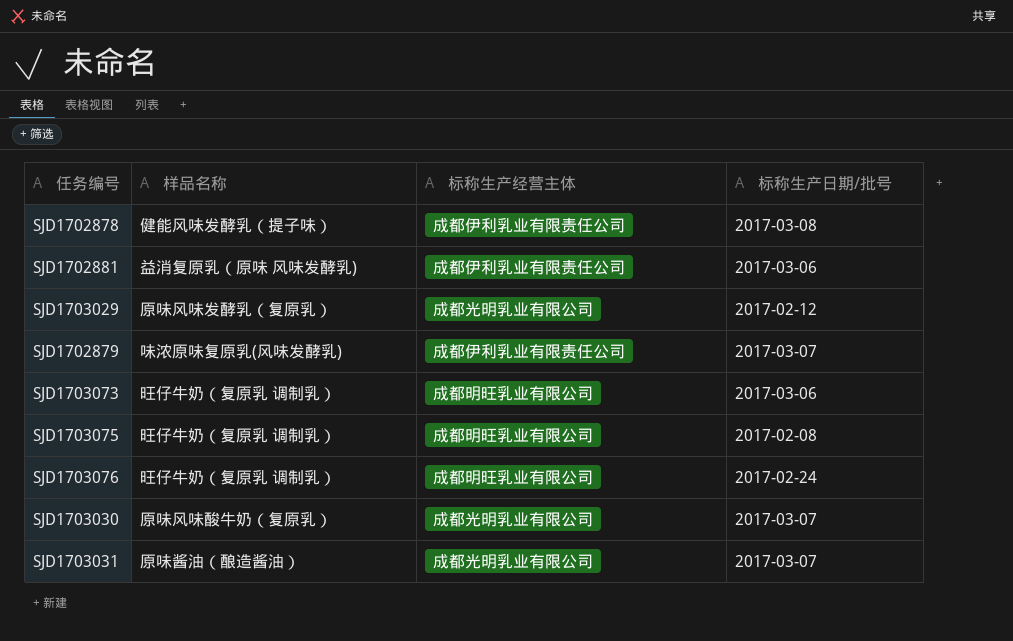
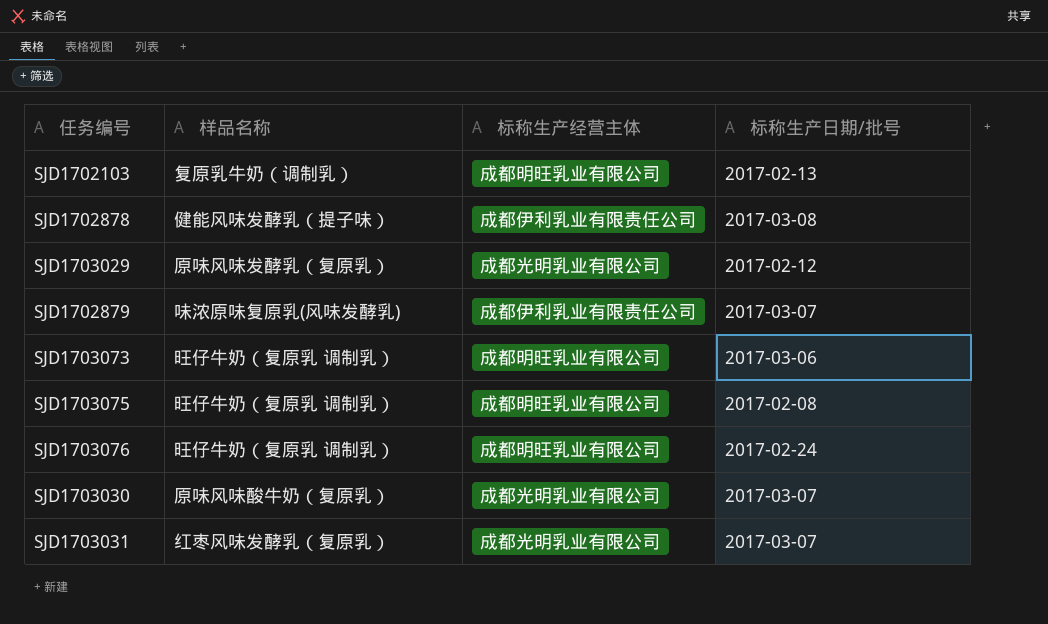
row SJD1702881: 益消复原乳（原味 风味发酵乳) | 成都伊利乳业有限责任公司 | 2017-03-06 -> none
row SJD1702103: none -> 复原乳牛奶（调制乳） | 成都明旺乳业有限公司 | 2017-02-13
SJD1703031 | 样品名称: 原味酱油（酿造酱油） -> 红枣风味发酵乳（复原乳）

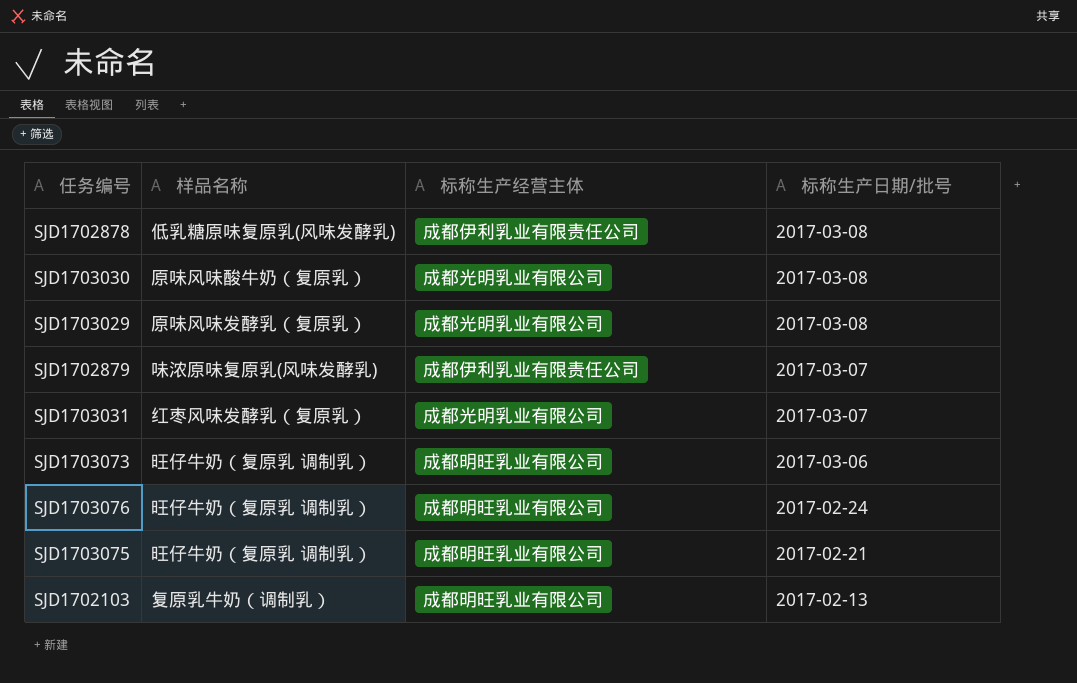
row order: none -> 标称生产日期/批号 descending
SJD1702878 | 样品名称: 健能风味发酵乳（提子味） -> 低乳糖原味复原乳(风味发酵乳)
SJD1703030 | 标称生产日期/批号: 2017-03-07 -> 2017-03-08
SJD1703029 | 标称生产日期/批号: 2017-02-12 -> 2017-03-08
SJD1703075 | 标称生产日期/批号: 2017-02-08 -> 2017-02-21

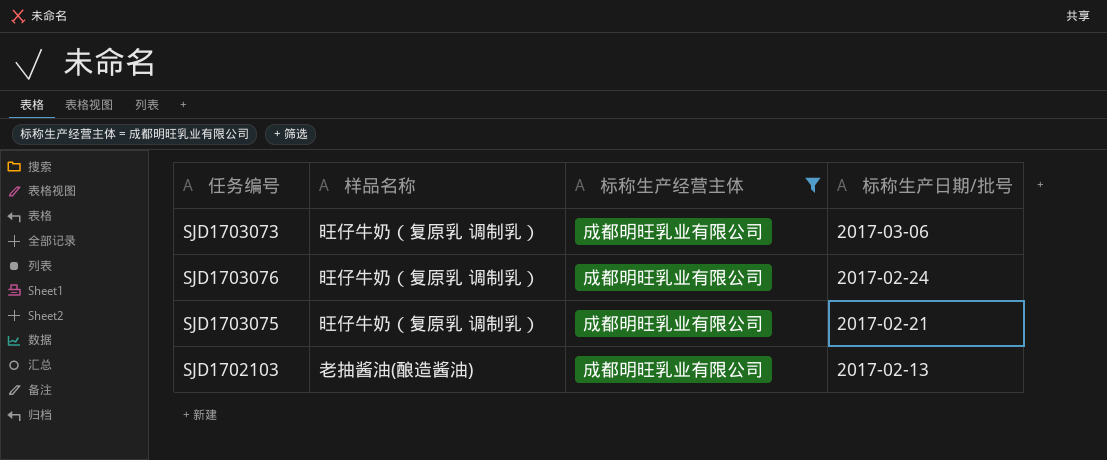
filter: none -> 标称生产经营主体 = 成都明旺乳业有限公司
SJD1702103 | 样品名称: 复原乳牛奶（调制乳） -> 老抽酱油(酿造酱油)

